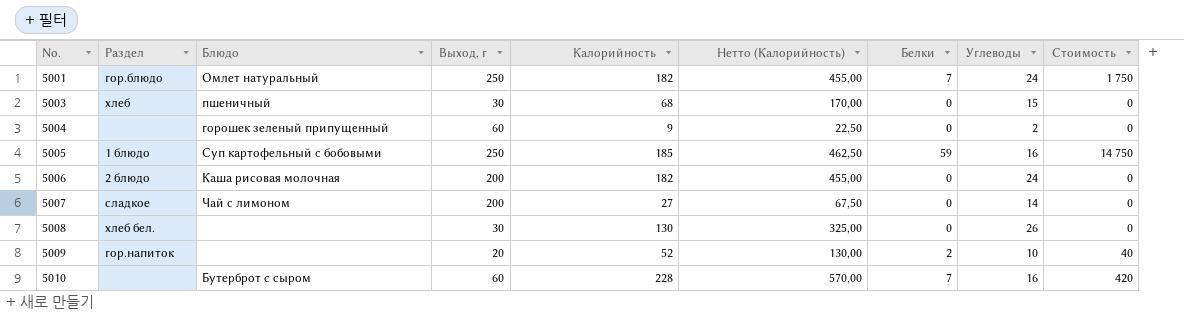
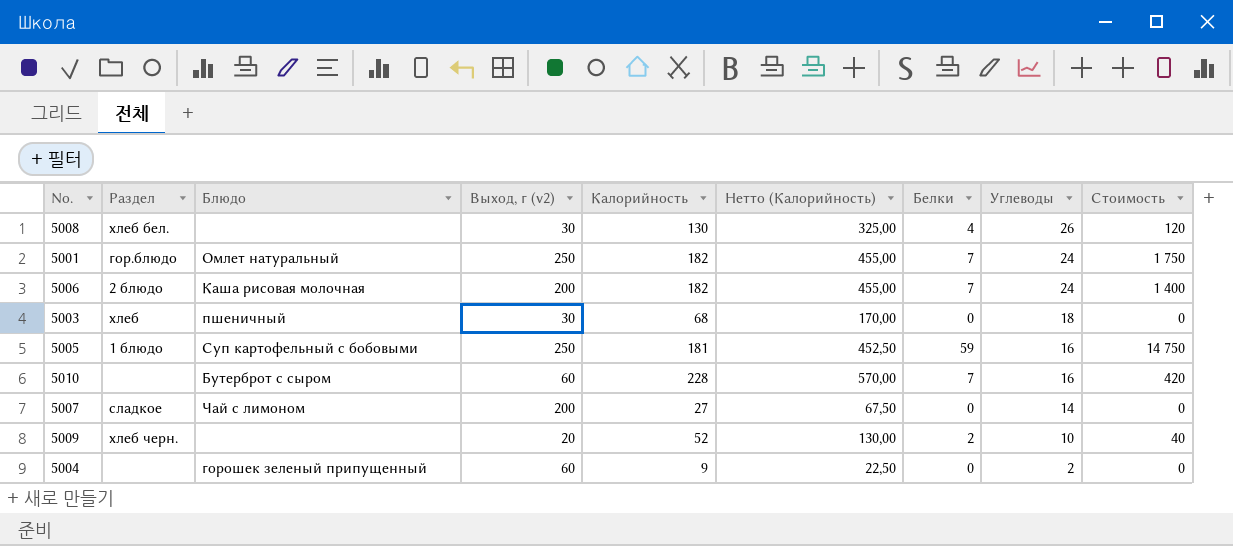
row order: No. ascending -> Углеводы descending
column name: Выход, г -> Выход, г (v2)
5008 | Белки: 0 -> 4
5008 | Стоимость: 0 -> 120
5006 | Белки: 0 -> 7
5006 | Стоимость: 0 -> 1 400
5003 | Углеводы: 15 -> 18
5005 | Калорийность: 185 -> 181
5005 | Нетто (Калорийность): 462,50 -> 452,50
5009 | Раздел: гор.напиток -> хлеб черн.

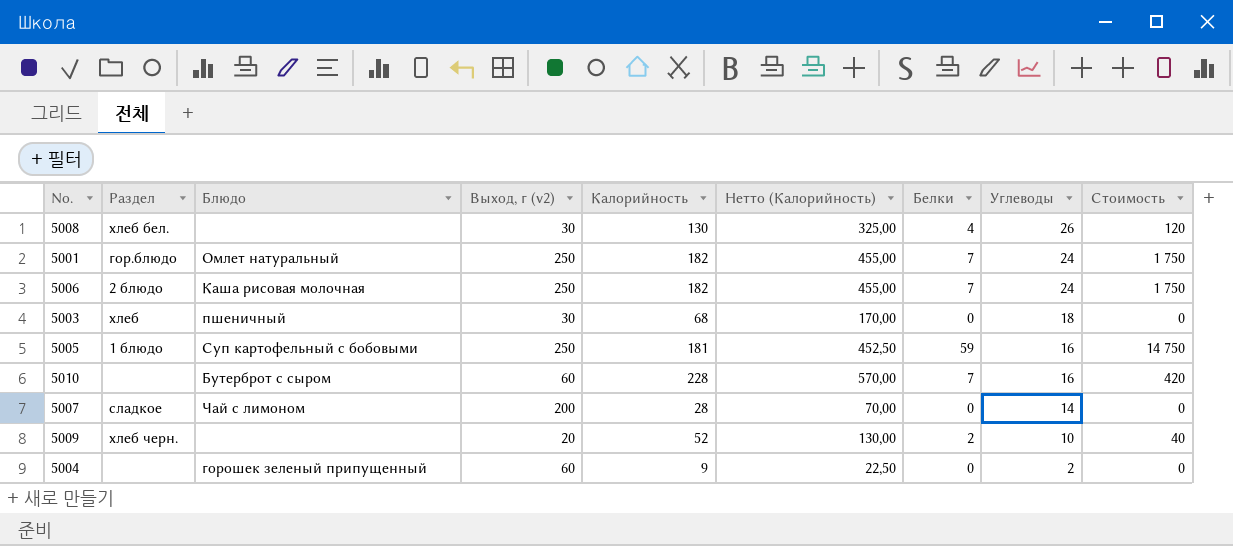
5006 | Выход, г (v2): 200 -> 250
5006 | Стоимость: 1 400 -> 1 750
5007 | Калорийность: 27 -> 28
5007 | Нетто (Калорийность): 67,50 -> 70,00

